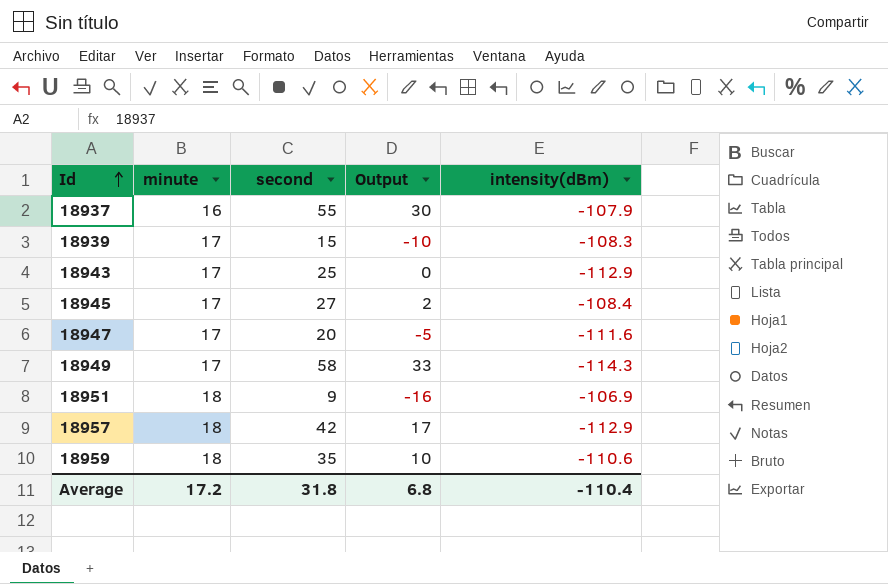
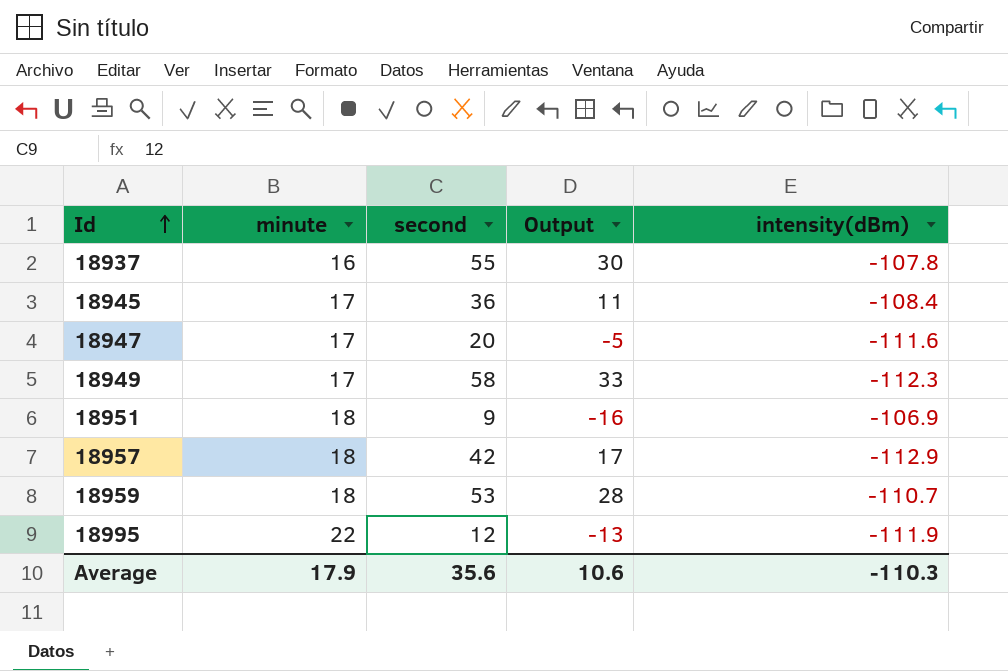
row 18939: 17 | 15 | -10 | -108.3 -> none
row 18943: 17 | 25 | 0 | -112.9 -> none
18937 | intensity(dBm): -107.9 -> -107.8
18945 | second: 27 -> 36
18945 | Output: 2 -> 11
18949 | intensity(dBm): -114.3 -> -112.3
18959 | second: 35 -> 53
18959 | Output: 10 -> 28
18959 | intensity(dBm): -110.6 -> -110.7
row 18995: none -> 22 | 12 | -13 | -111.9
Average | minute: 17.2 -> 17.9
Average | second: 31.8 -> 35.6
Average | Output: 6.8 -> 10.6
Average | intensity(dBm): -110.4 -> -110.3

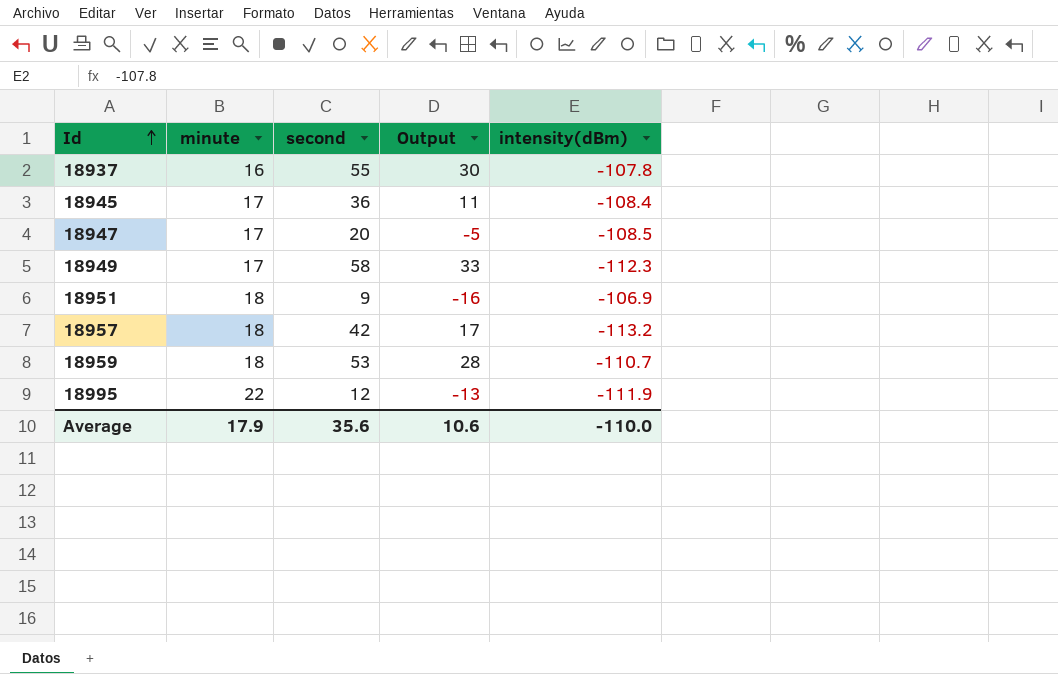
18947 | intensity(dBm): -111.6 -> -108.5
18957 | intensity(dBm): -112.9 -> -113.2
Average | intensity(dBm): -110.3 -> -110.0

